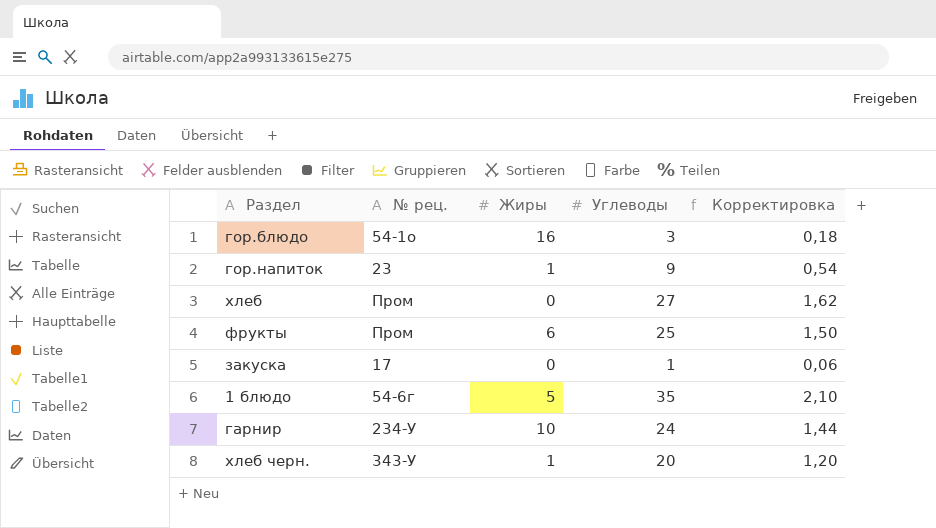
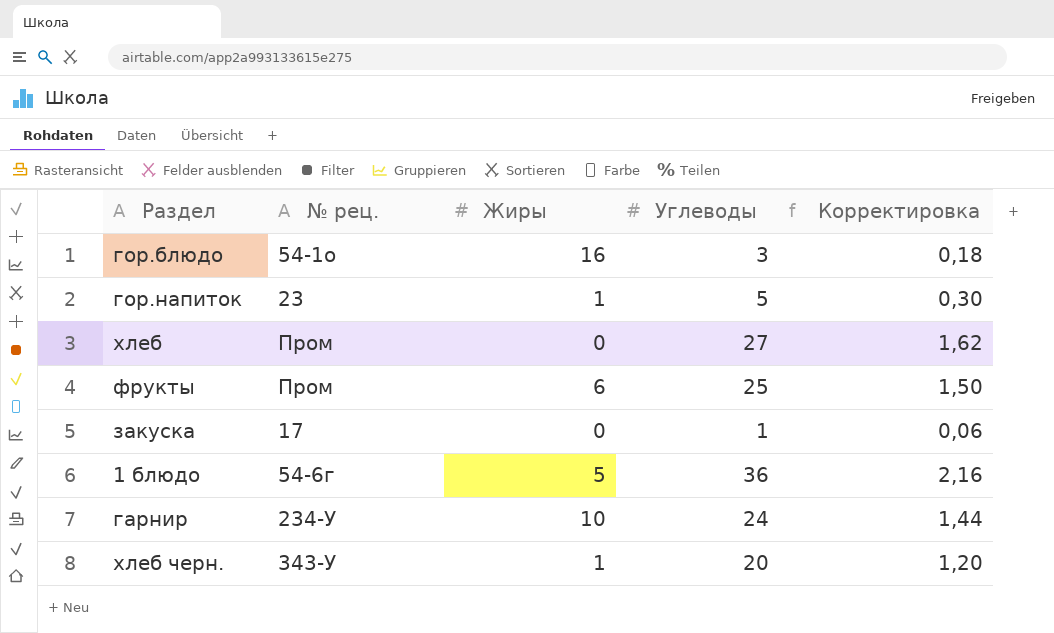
гор.напиток | Углеводы: 9 -> 5
гор.напиток | Корректировка: 0,54 -> 0,30
1 блюдо | Углеводы: 35 -> 36
1 блюдо | Корректировка: 2,10 -> 2,16

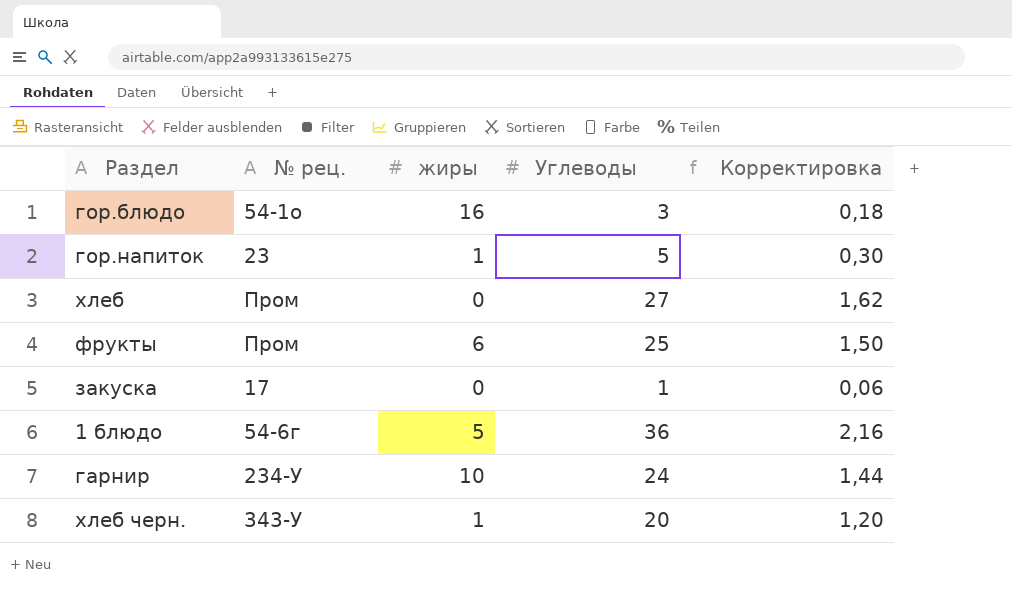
column name: Жиры -> жиры

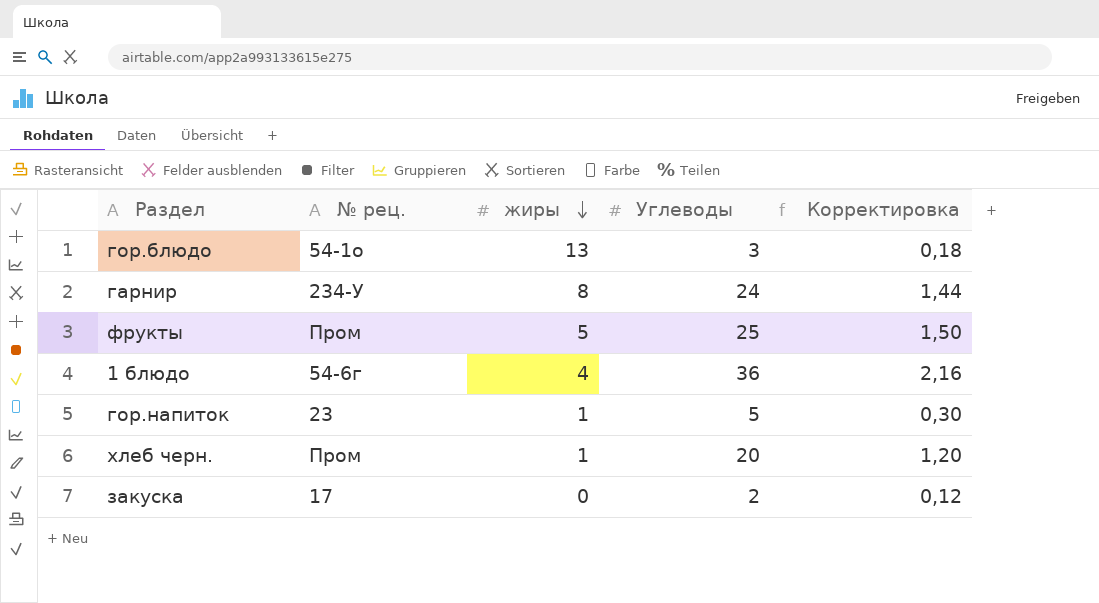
row order: none -> жиры descending
row хлеб: Пром | 0 | 27 | 1,62 -> none
гор.блюдо | жиры: 16 -> 13
гарнир | жиры: 10 -> 8
фрукты | жиры: 6 -> 5
1 блюдо | жиры: 5 -> 4
хлеб черн. | № рец.: 343-У -> Пром
закуска | Углеводы: 1 -> 2
закуска | Корректировка: 0,06 -> 0,12

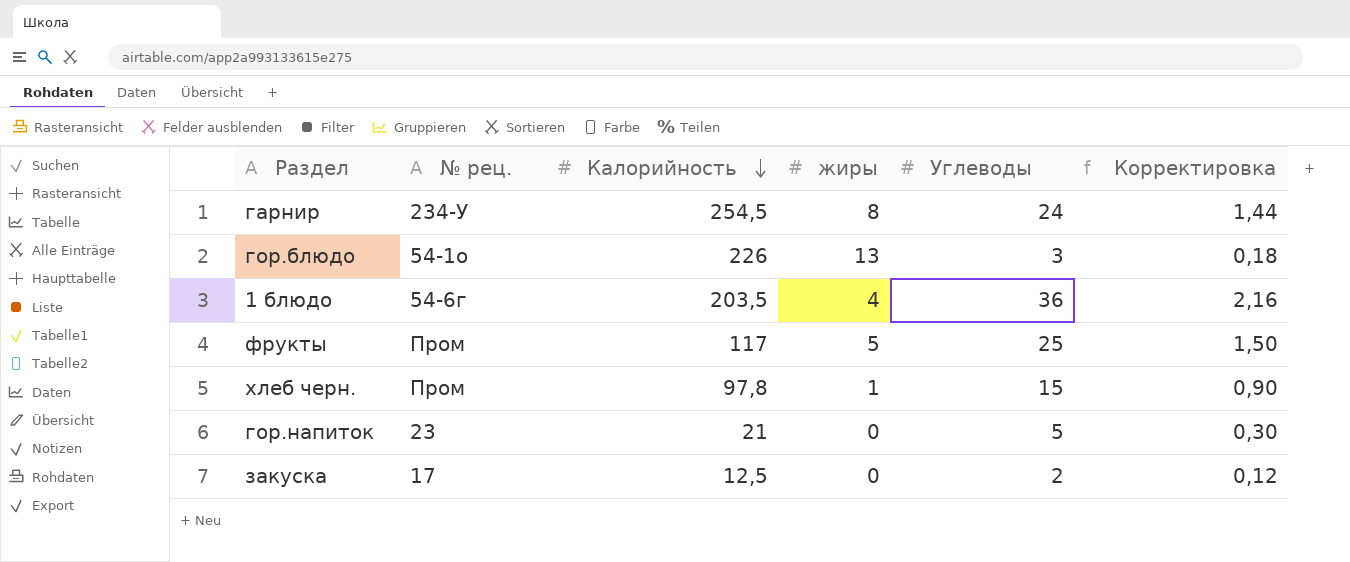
row order: жиры descending -> Калорийность descending
column Калорийность | position: none -> 3
хлеб черн. | Углеводы: 20 -> 15
хлеб черн. | Корректировка: 1,20 -> 0,90
гор.напиток | жиры: 1 -> 0

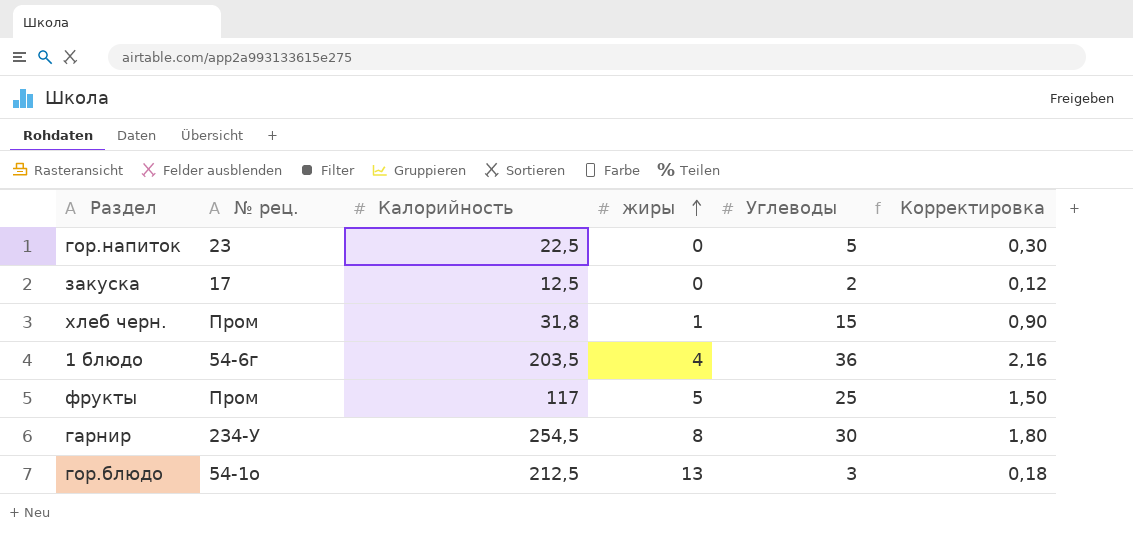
row order: Калорийность descending -> жиры ascending
гор.напиток | Калорийность: 21 -> 22,5
хлеб черн. | Калорийность: 97,8 -> 31,8
гарнир | Углеводы: 24 -> 30
гарнир | Корректировка: 1,44 -> 1,80
гор.блюдо | Калорийность: 226 -> 212,5

